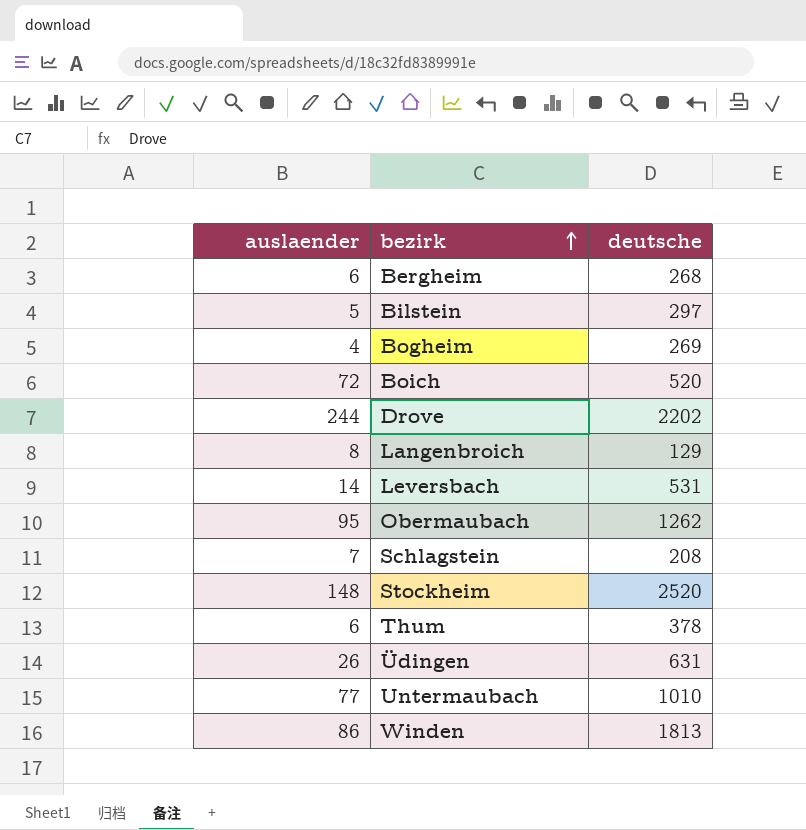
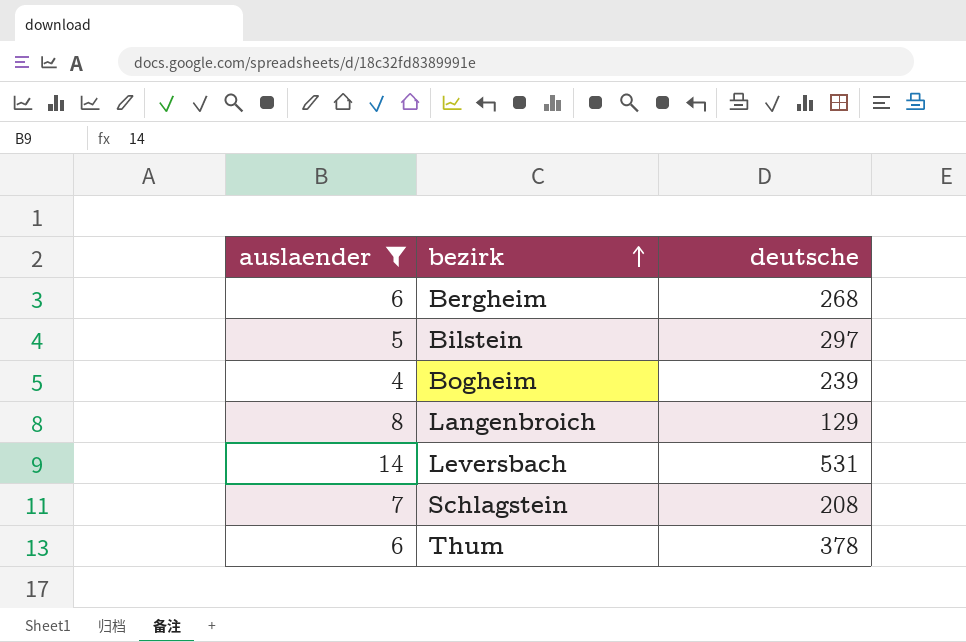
filter: none -> auslaender <= 14
Bogheim | deutsche: 269 -> 239

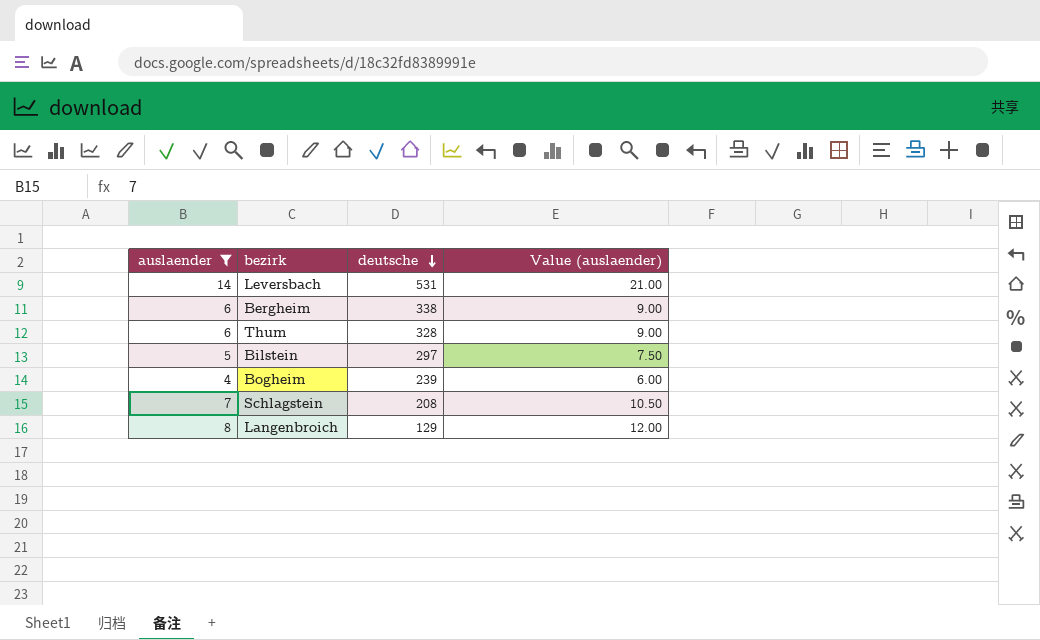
row order: bezirk ascending -> deutsche descending
column Value (auslaender) | formula: none -> [auslaender] * 1.5
Bergheim | deutsche: 268 -> 338
Thum | deutsche: 378 -> 328

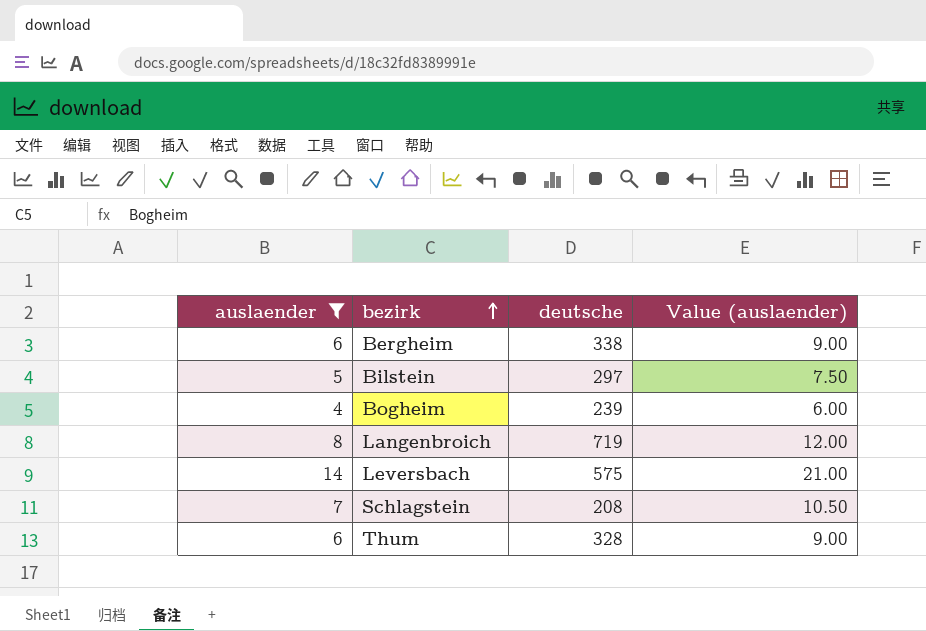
row order: deutsche descending -> bezirk ascending
Langenbroich | deutsche: 129 -> 719
Leversbach | deutsche: 531 -> 575

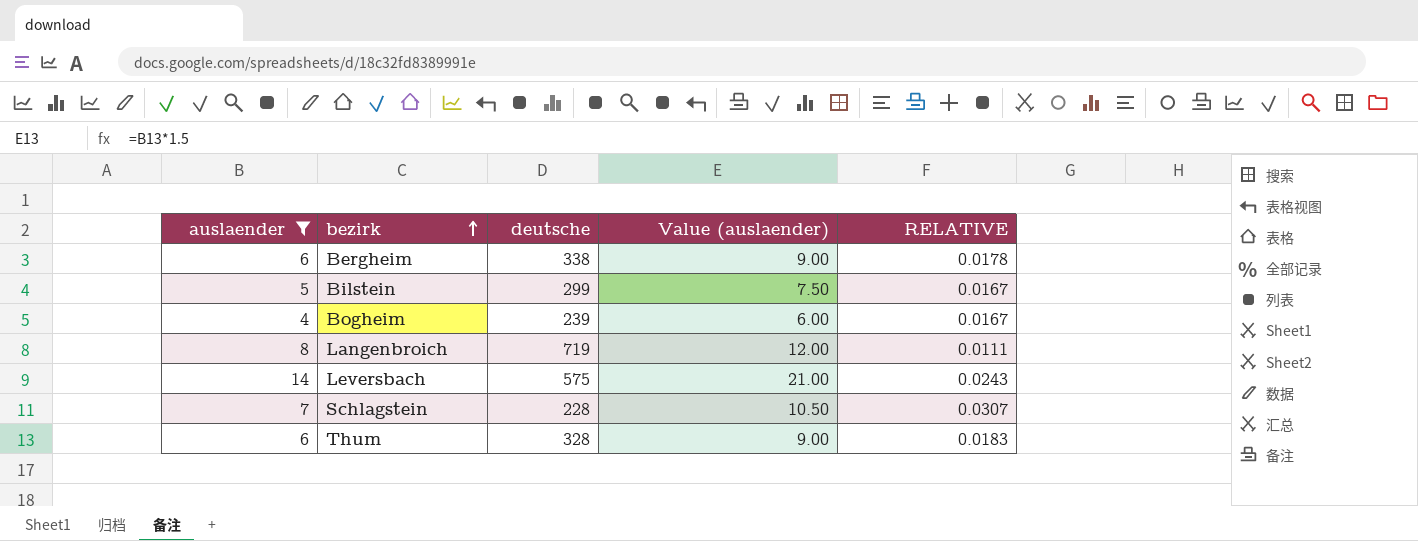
column RELATIVE | formula: none -> [auslaender] / [deutsche]
Bilstein | deutsche: 297 -> 299
Schlagstein | deutsche: 208 -> 228

